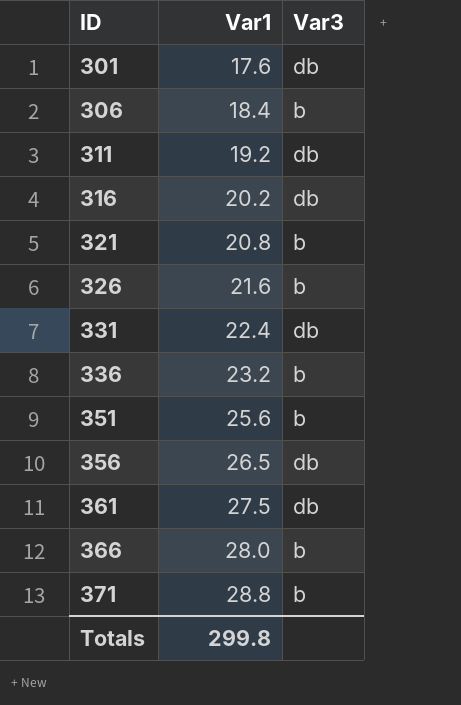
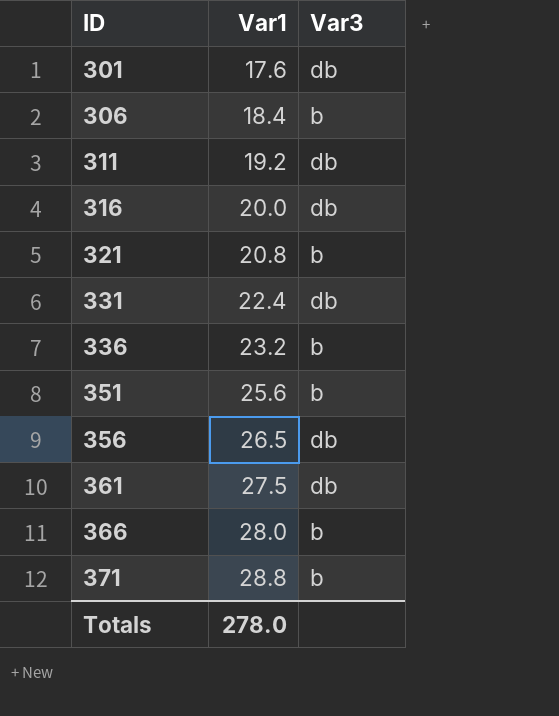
row 326: 21.6 | b -> none
316 | Var1: 20.2 -> 20.0
Totals | Var1: 299.8 -> 278.0

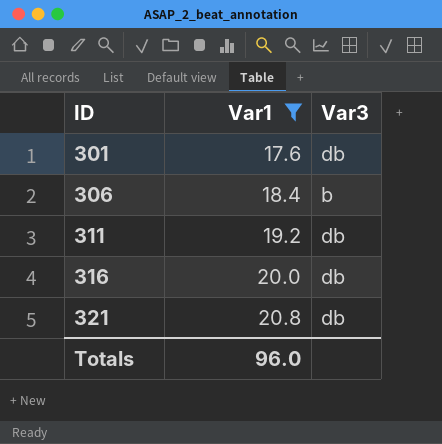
filter: none -> Var1 <= 20.8
321 | Var3: b -> db
Totals | Var1: 278.0 -> 96.0

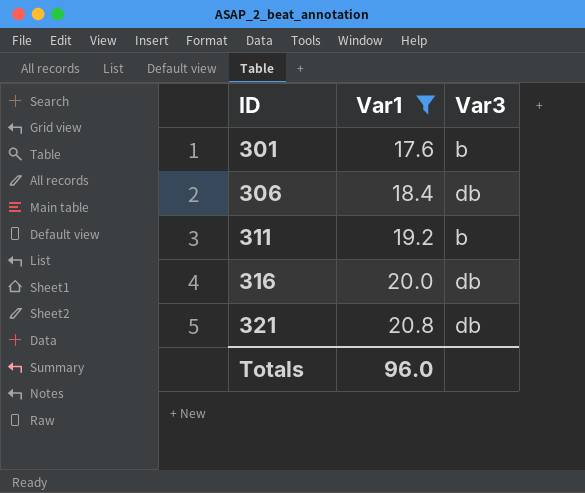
301 | Var3: db -> b
306 | Var3: b -> db
311 | Var3: db -> b

